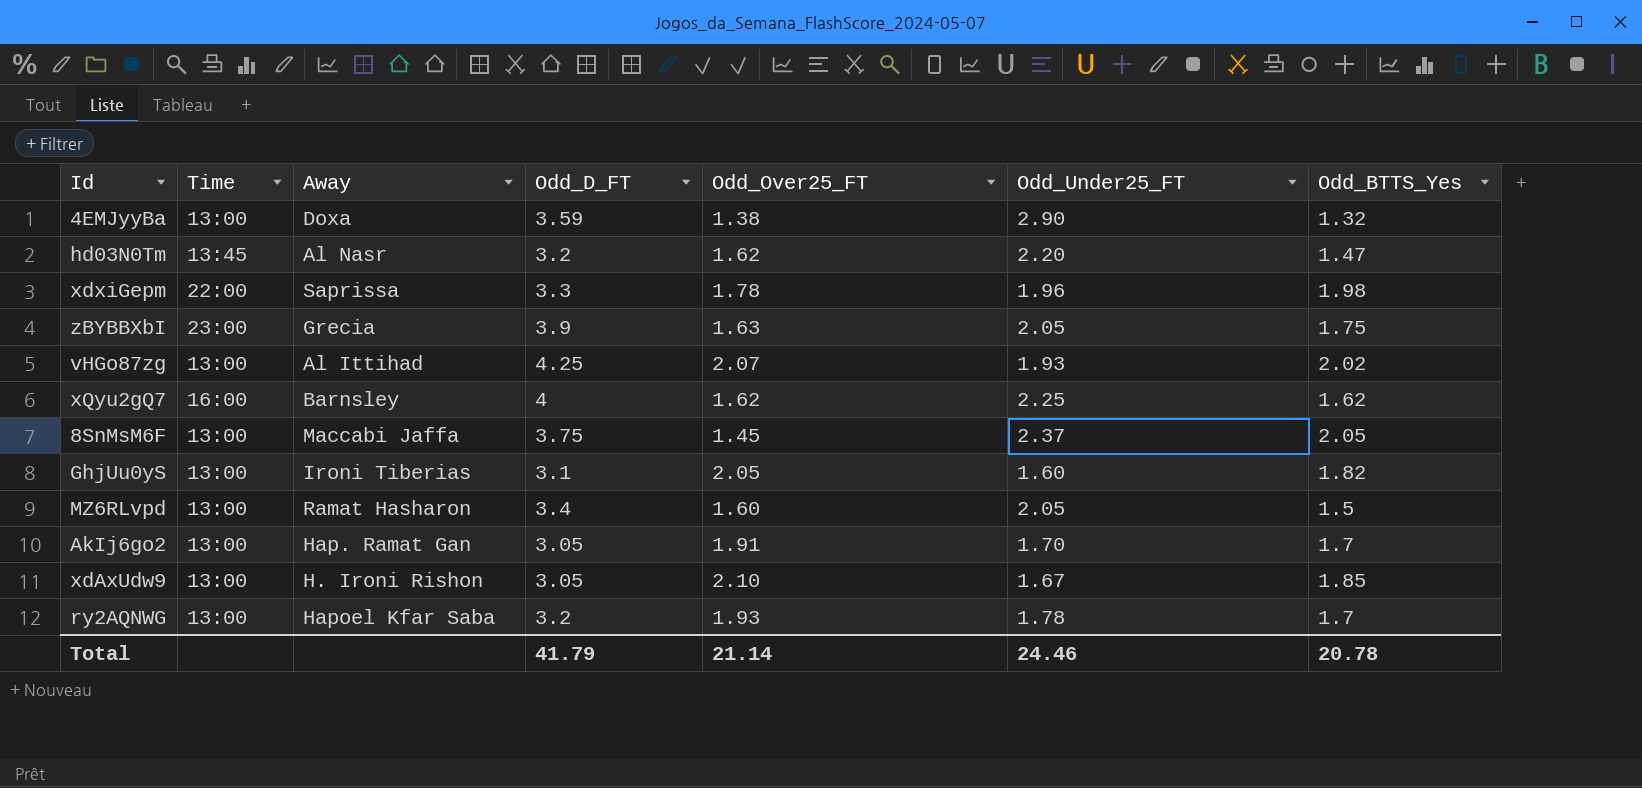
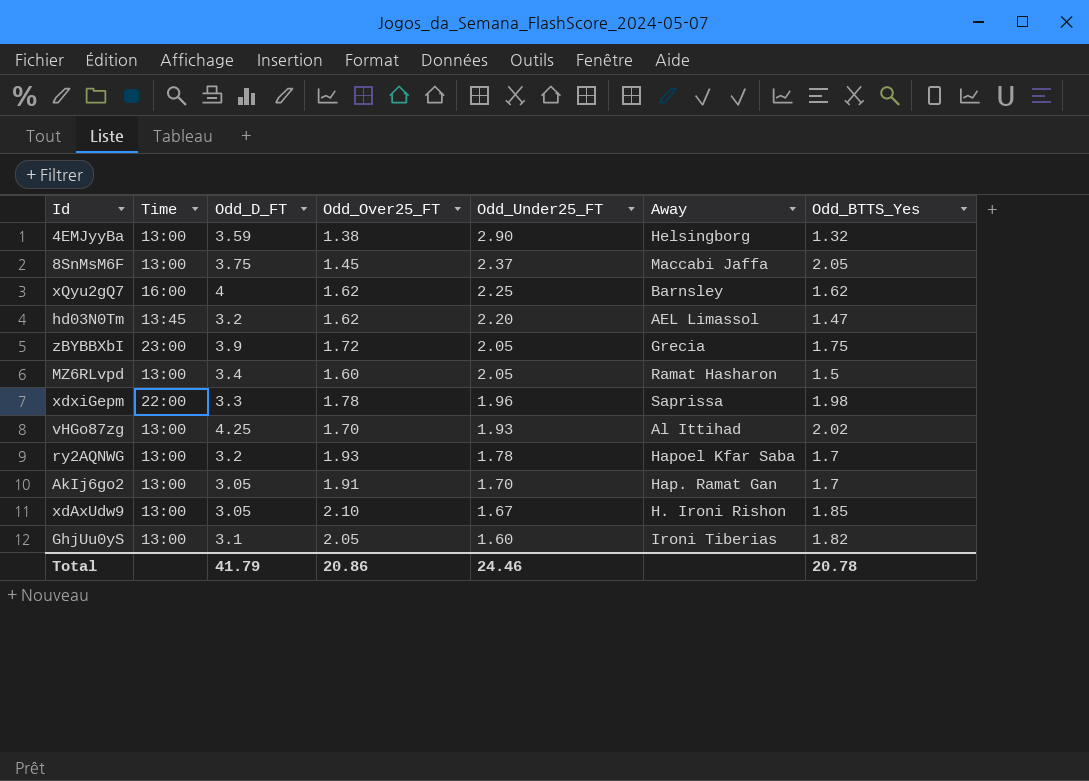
row order: none -> Odd_Under25_FT descending
column Away | position: 3 -> 6
4EMJyyBa | Away: Doxa -> Helsingborg
hd03N0Tm | Away: Al Nasr -> AEL Limassol
zBYBBXbI | Odd_Over25_FT: 1.63 -> 1.72
vHGo87zg | Odd_Over25_FT: 2.07 -> 1.70
Total | Odd_Over25_FT: 21.14 -> 20.86

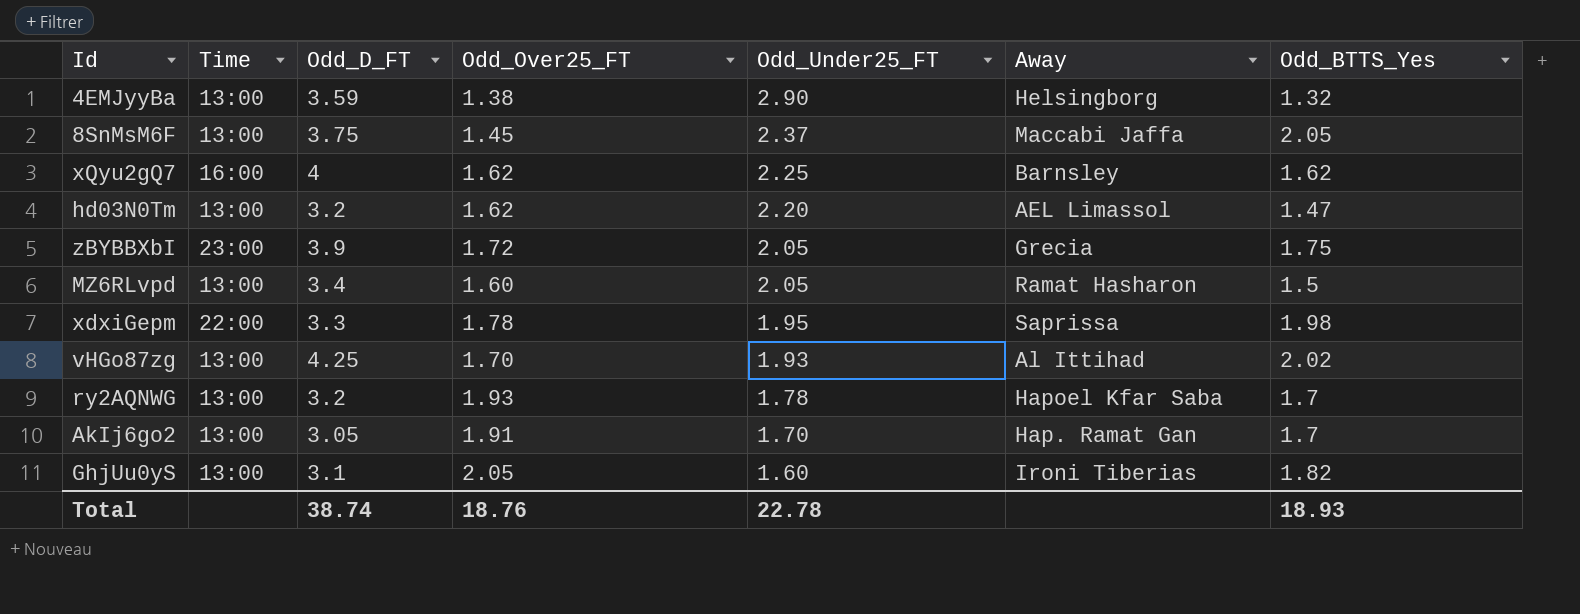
row xdAxUdw9: 13:00 | 3.05 | 2.10 | 1.67 | H. Ironi Rishon | 1.85 -> none
hd03N0Tm | Time: 13:45 -> 13:00
xdxiGepm | Odd_Under25_FT: 1.96 -> 1.95
Total | Odd_D_FT: 41.79 -> 38.74
Total | Odd_Over25_FT: 20.86 -> 18.76
Total | Odd_Under25_FT: 24.46 -> 22.78
Total | Odd_BTTS_Yes: 20.78 -> 18.93

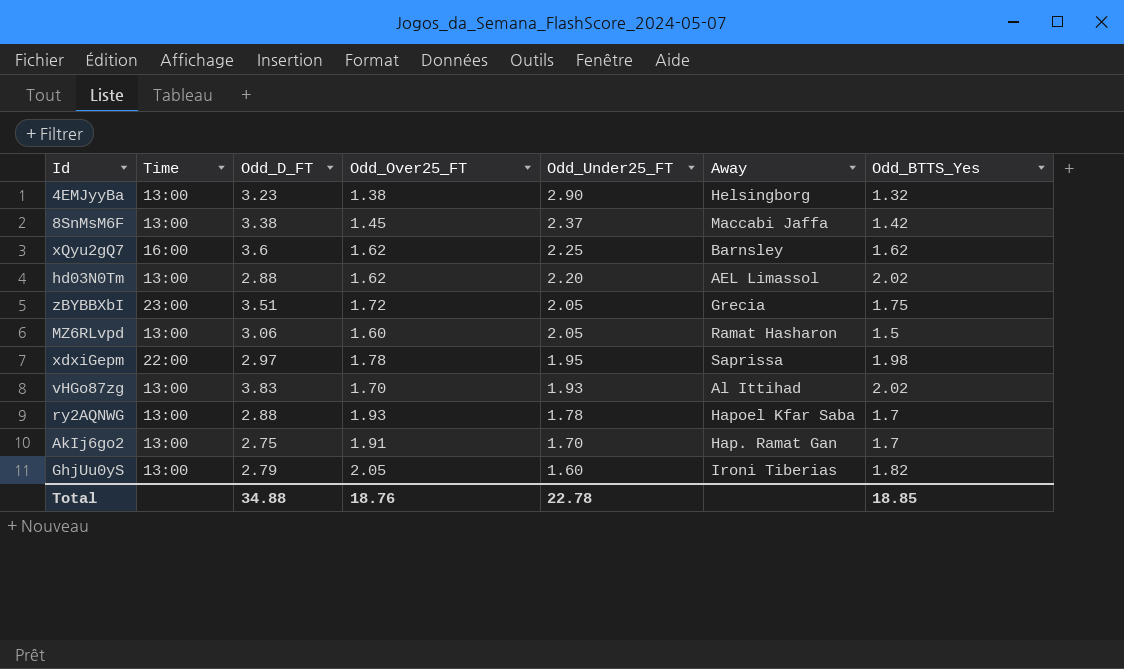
4EMJyyBa | Odd_D_FT: 3.59 -> 3.23
8SnMsM6F | Odd_D_FT: 3.75 -> 3.38
8SnMsM6F | Odd_BTTS_Yes: 2.05 -> 1.42
xQyu2gQ7 | Odd_D_FT: 4 -> 3.6
hd03N0Tm | Odd_D_FT: 3.2 -> 2.88
hd03N0Tm | Odd_BTTS_Yes: 1.47 -> 2.02
zBYBBXbI | Odd_D_FT: 3.9 -> 3.51
MZ6RLvpd | Odd_D_FT: 3.4 -> 3.06
xdxiGepm | Odd_D_FT: 3.3 -> 2.97
vHGo87zg | Odd_D_FT: 4.25 -> 3.83
ry2AQNWG | Odd_D_FT: 3.2 -> 2.88
AkIj6go2 | Odd_D_FT: 3.05 -> 2.75
GhjUu0yS | Odd_D_FT: 3.1 -> 2.79
Total | Odd_D_FT: 38.74 -> 34.88
Total | Odd_BTTS_Yes: 18.93 -> 18.85

